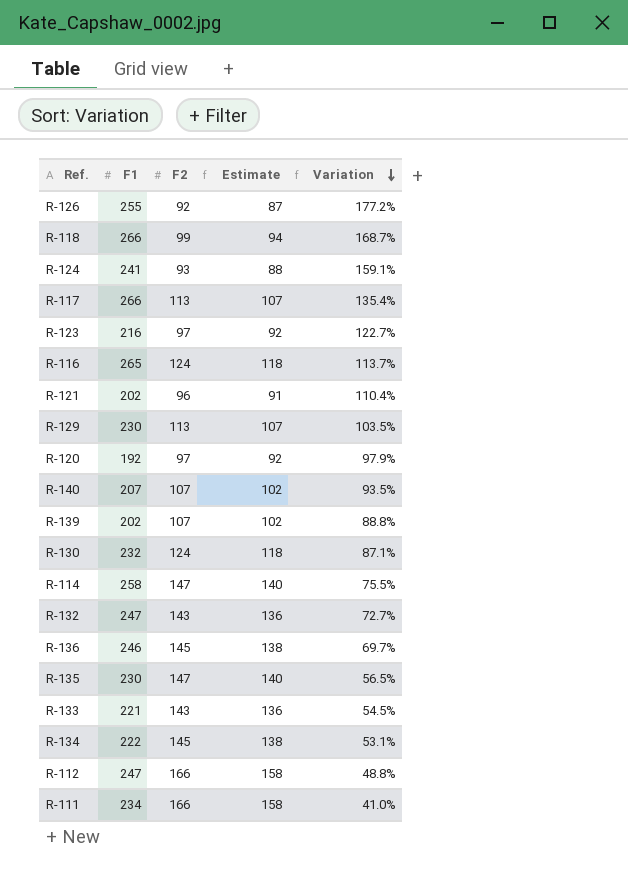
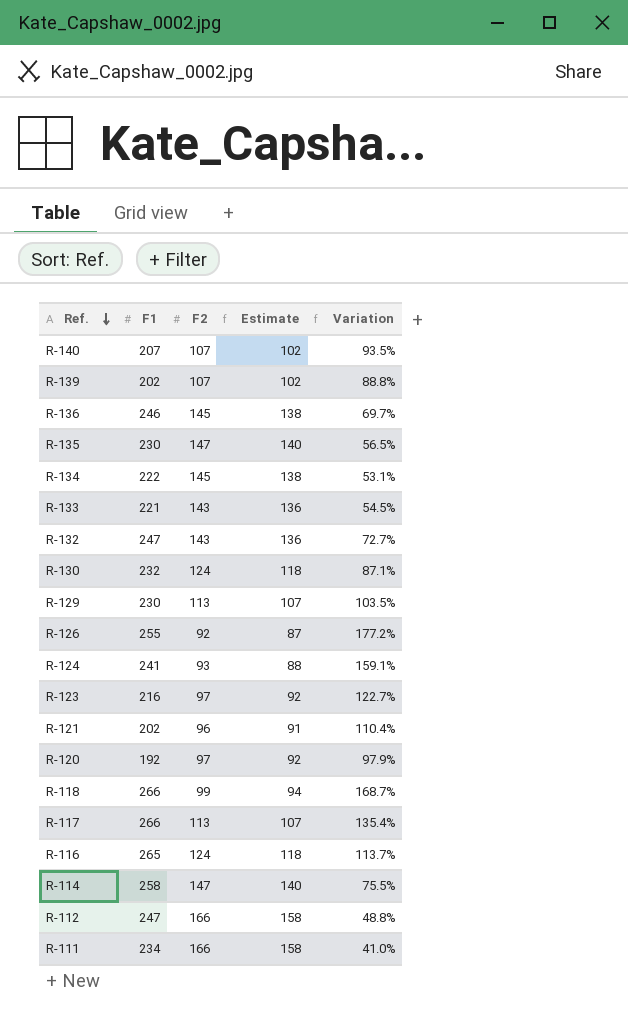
row order: Variation descending -> Ref. descending

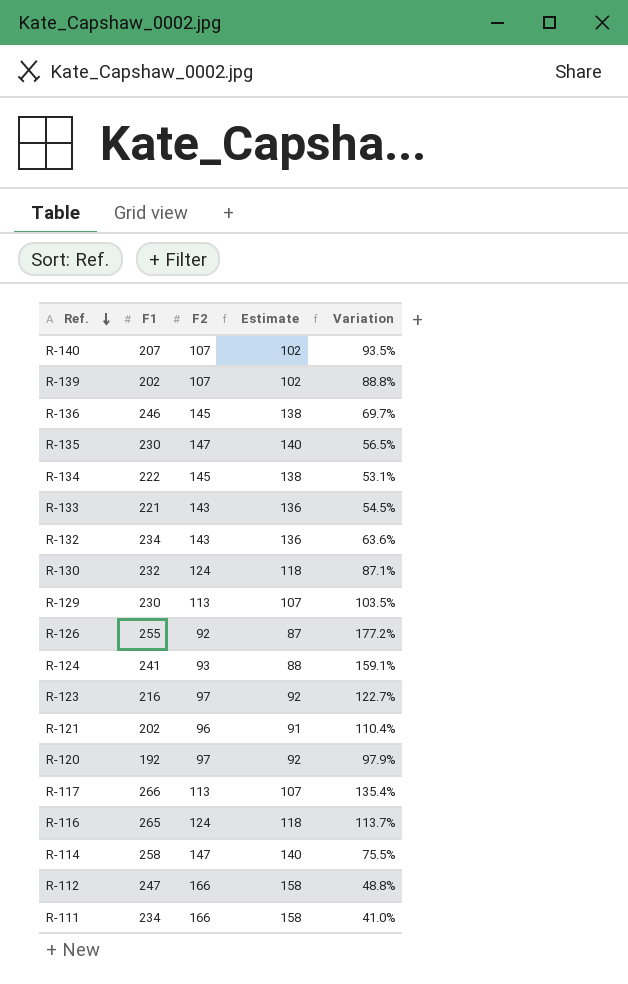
row R-118: 266 | 99 | 94 | 168.7% -> none
R-132 | F1: 247 -> 234
R-132 | Variation: 72.7% -> 63.6%

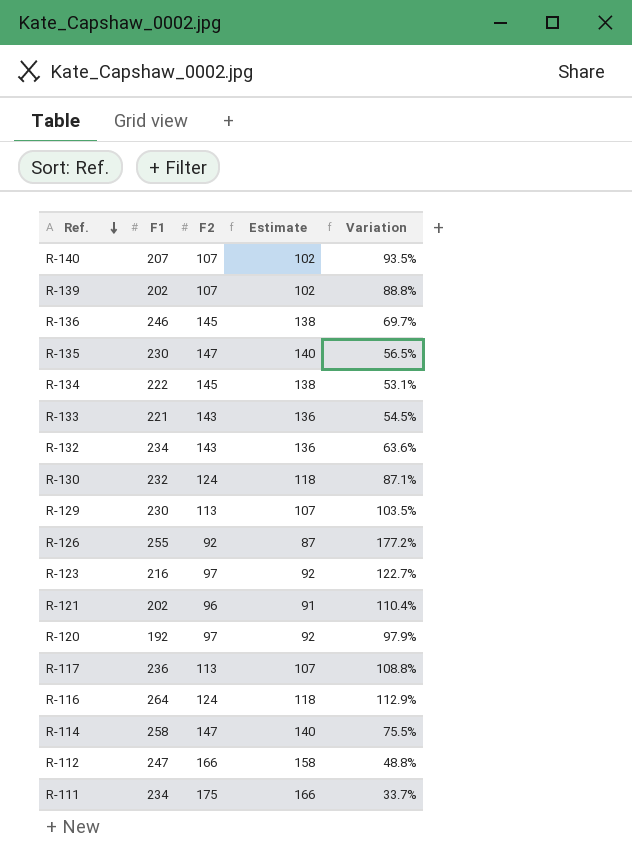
row R-124: 241 | 93 | 88 | 159.1% -> none
R-117 | F1: 266 -> 236
R-117 | Variation: 135.4% -> 108.8%
R-116 | F1: 265 -> 264
R-116 | Variation: 113.7% -> 112.9%
R-111 | F2: 166 -> 175
R-111 | Estimate: 158 -> 166
R-111 | Variation: 41.0% -> 33.7%

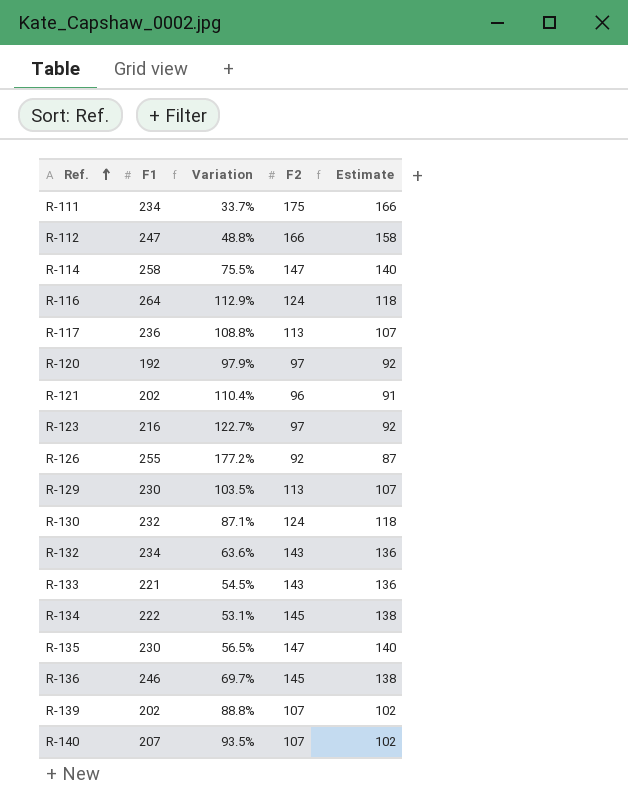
row order: Ref. descending -> Ref. ascending
column Variation | position: 5 -> 3

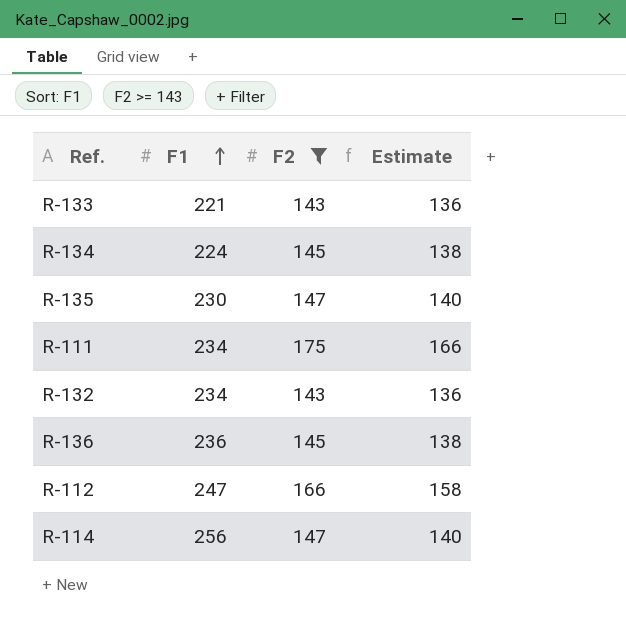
filter: none -> F2 >= 143
row order: Ref. ascending -> F1 ascending
column Variation | formula: ([F1] - [F2]) / [F2] -> none
R-134 | F1: 222 -> 224
R-136 | F1: 246 -> 236
R-114 | F1: 258 -> 256

